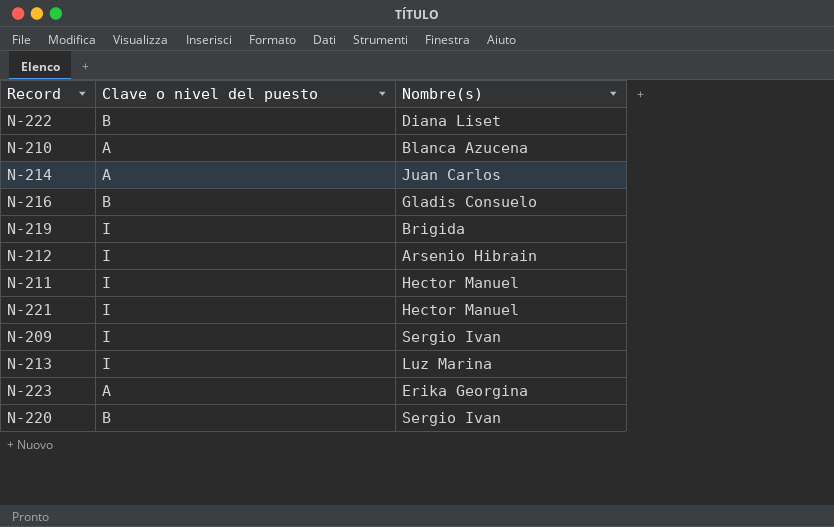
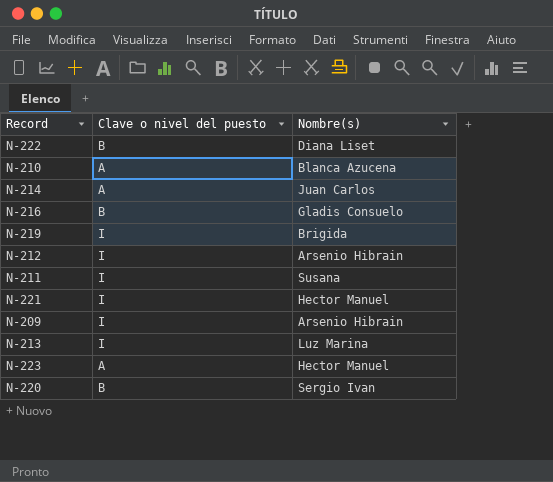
N-211 | Nombre(s): Hector Manuel -> Susana
N-209 | Nombre(s): Sergio Ivan -> Arsenio Hibrain
N-223 | Nombre(s): Erika Georgina -> Hector Manuel

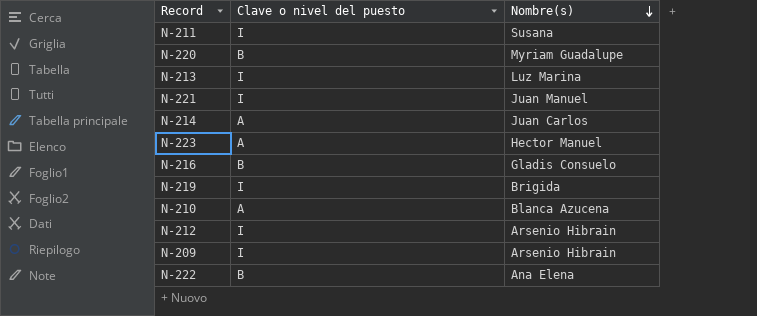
row order: none -> Nombre(s) descending
N-220 | Nombre(s): Sergio Ivan -> Myriam Guadalupe
N-221 | Nombre(s): Hector Manuel -> Juan Manuel
N-222 | Nombre(s): Diana Liset -> Ana Elena

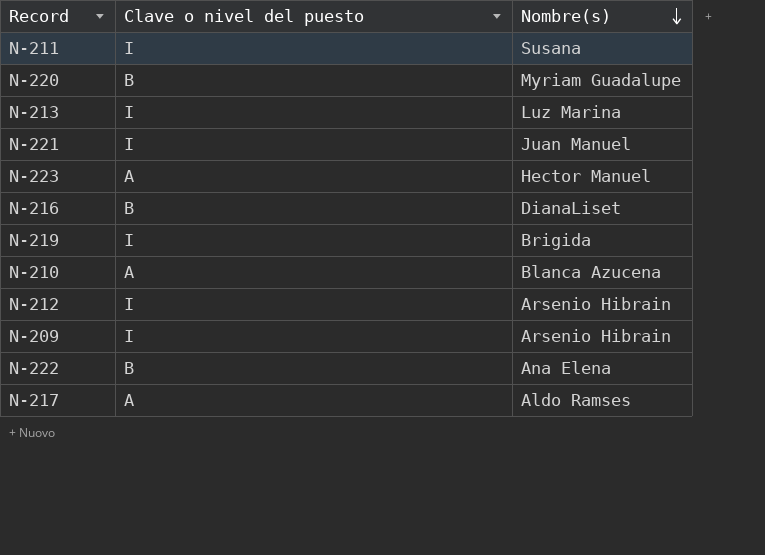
row N-214: A | Juan Carlos -> none
N-216 | Nombre(s): Gladis Consuelo -> DianaLiset
row N-217: none -> A | Aldo Ramses

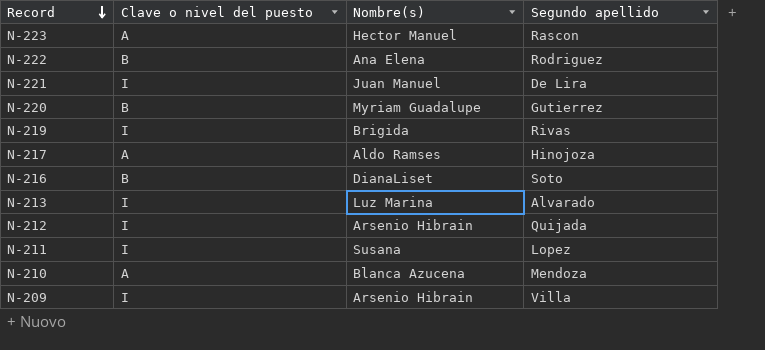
row order: Nombre(s) descending -> Record descending
column Segundo apellido | position: none -> 4

